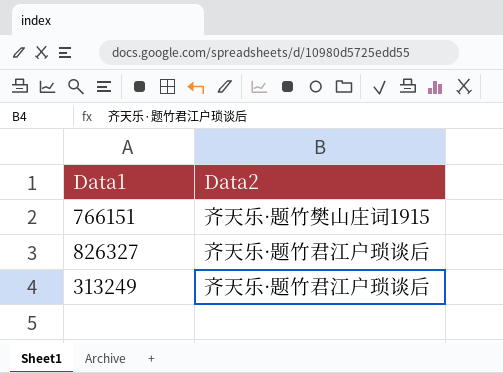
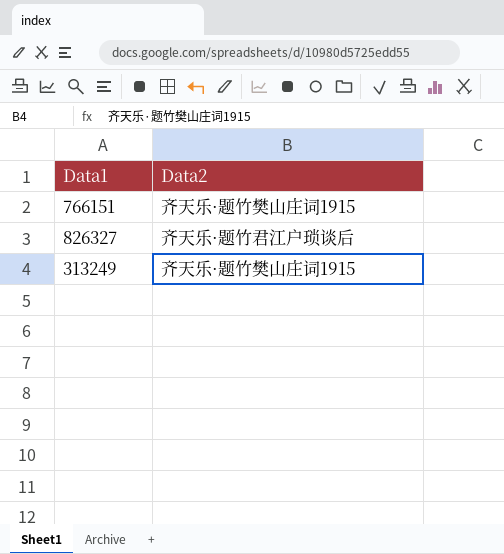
313249 | Data2: 齐天乐·题竹君江户琐谈后 -> 齐天乐·题竹樊山庄词1915

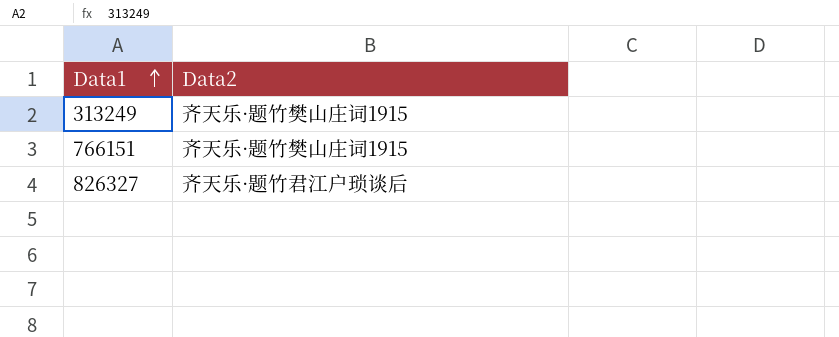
row order: none -> Data1 ascending

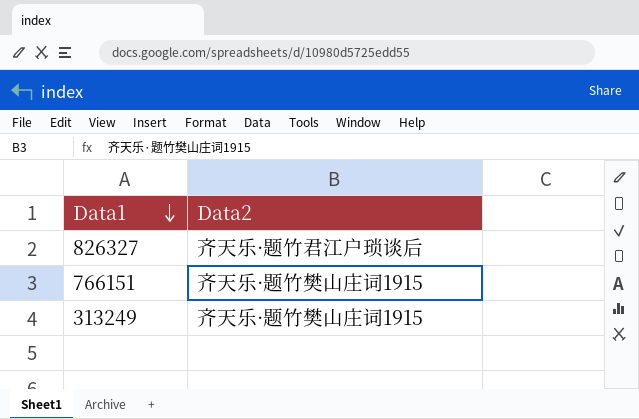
row order: Data1 ascending -> Data1 descending

